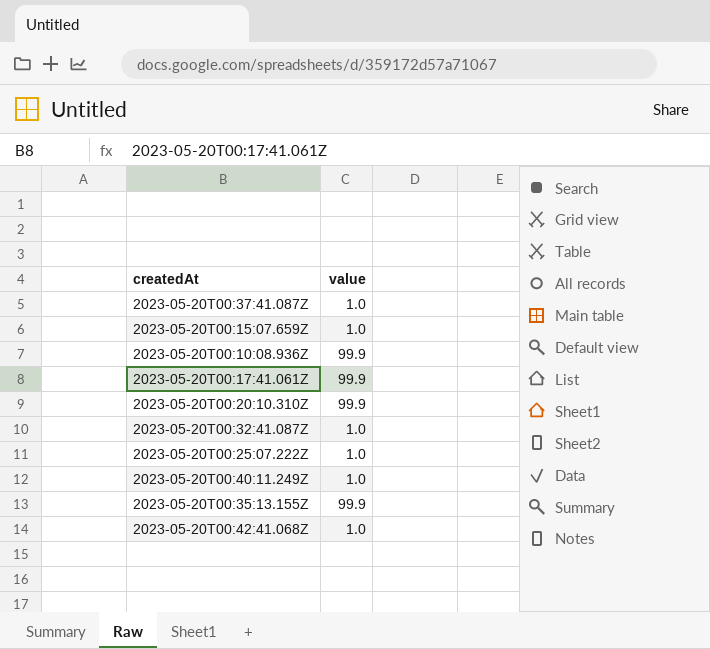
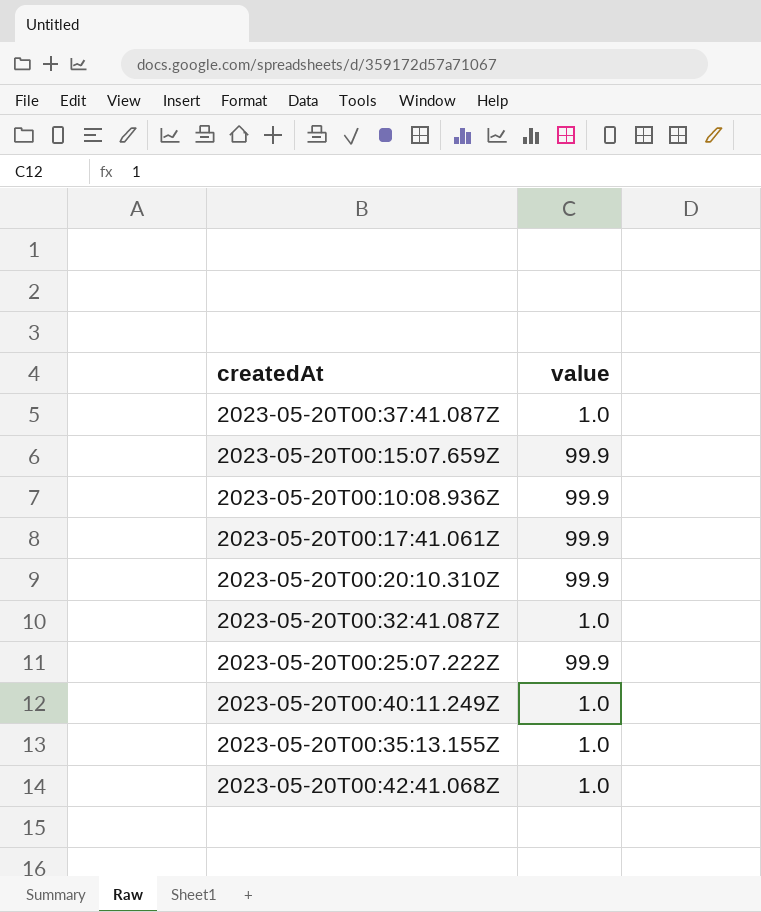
2023-05-20T00:15:07.659Z | value: 1.0 -> 99.9
2023-05-20T00:25:07.222Z | value: 1.0 -> 99.9
2023-05-20T00:35:13.155Z | value: 99.9 -> 1.0

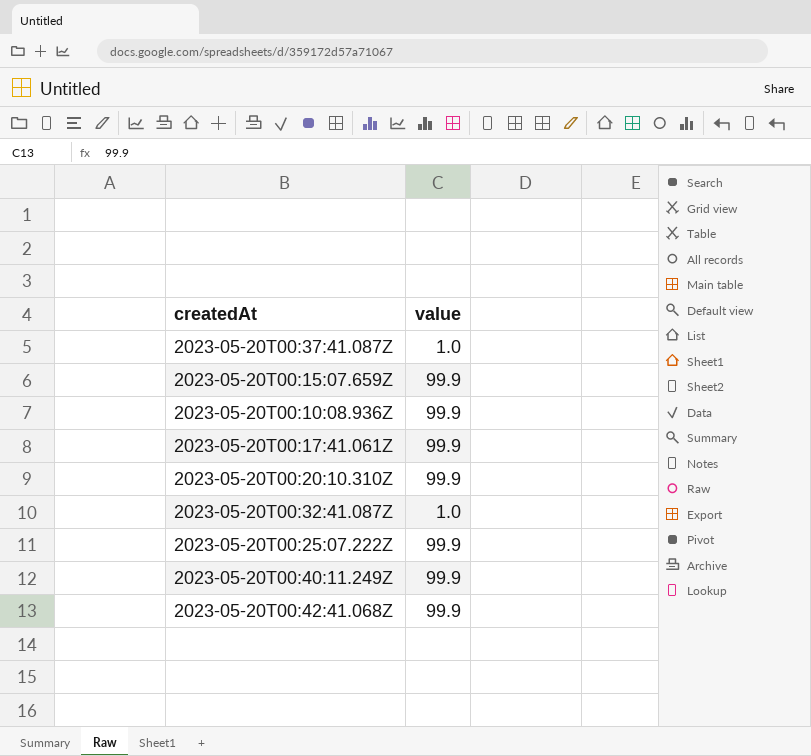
row 2023-05-20T00:35:13.155Z: 1.0 -> none
2023-05-20T00:40:11.249Z | value: 1.0 -> 99.9
2023-05-20T00:42:41.068Z | value: 1.0 -> 99.9

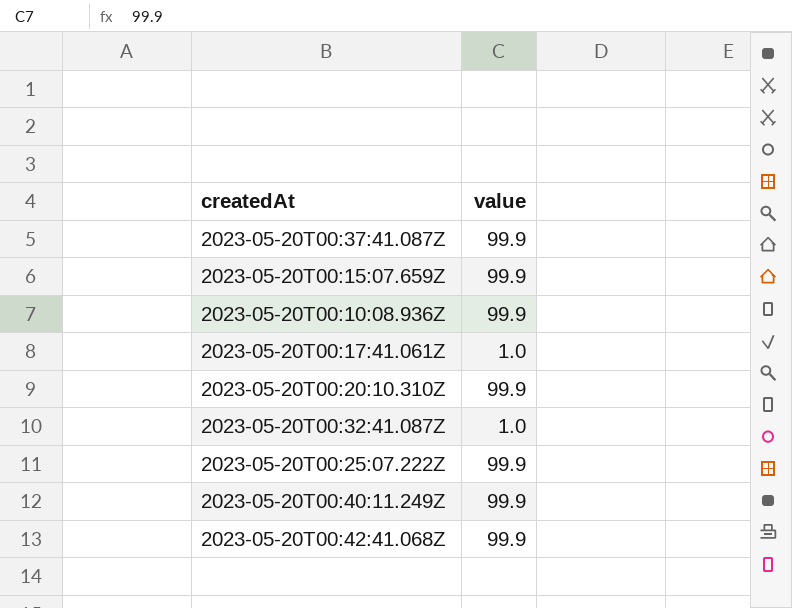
2023-05-20T00:37:41.087Z | value: 1.0 -> 99.9
2023-05-20T00:17:41.061Z | value: 99.9 -> 1.0

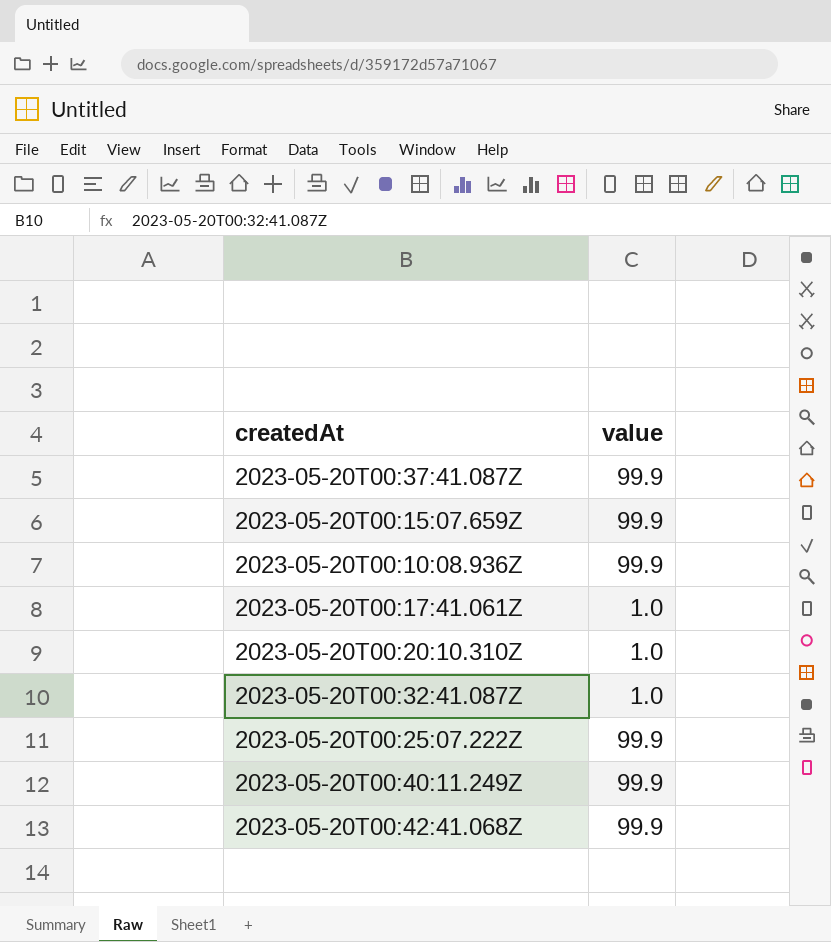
2023-05-20T00:20:10.310Z | value: 99.9 -> 1.0

